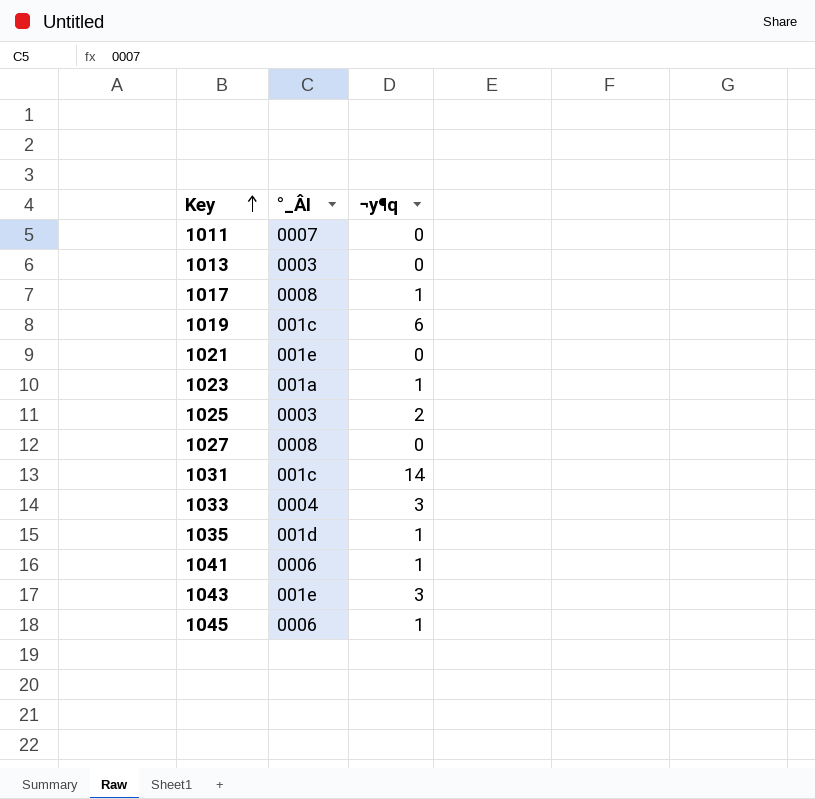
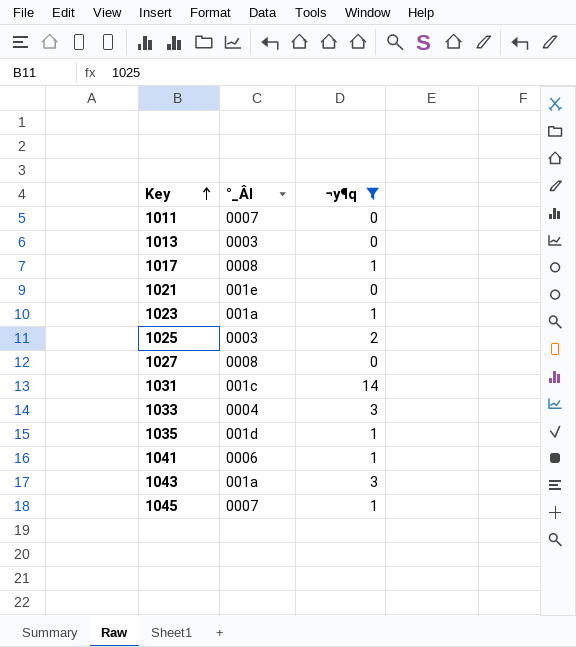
filter: none -> ¬y¶q != 6
1043 | °_ÂI: 001e -> 001a
1045 | °_ÂI: 0006 -> 0007

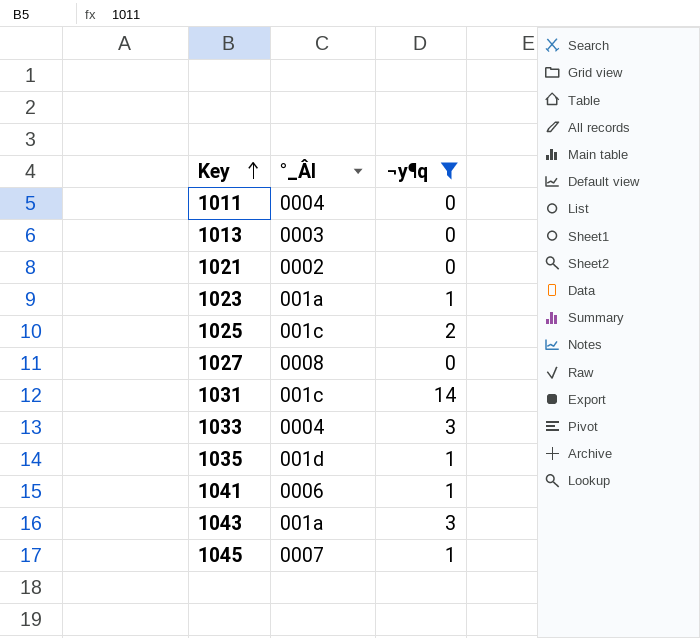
row 1017: 0008 | 1 -> none
1011 | °_ÂI: 0007 -> 0004
1021 | °_ÂI: 001e -> 0002
1025 | °_ÂI: 0003 -> 001c

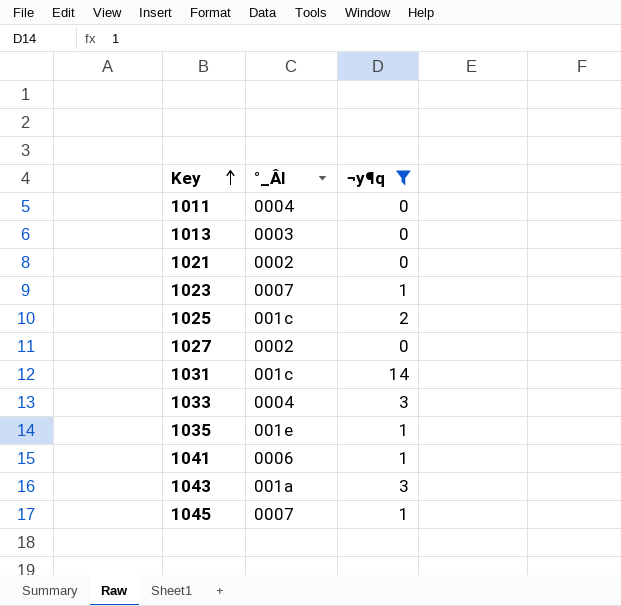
1023 | °_ÂI: 001a -> 0007
1027 | °_ÂI: 0008 -> 0002
1035 | °_ÂI: 001d -> 001e

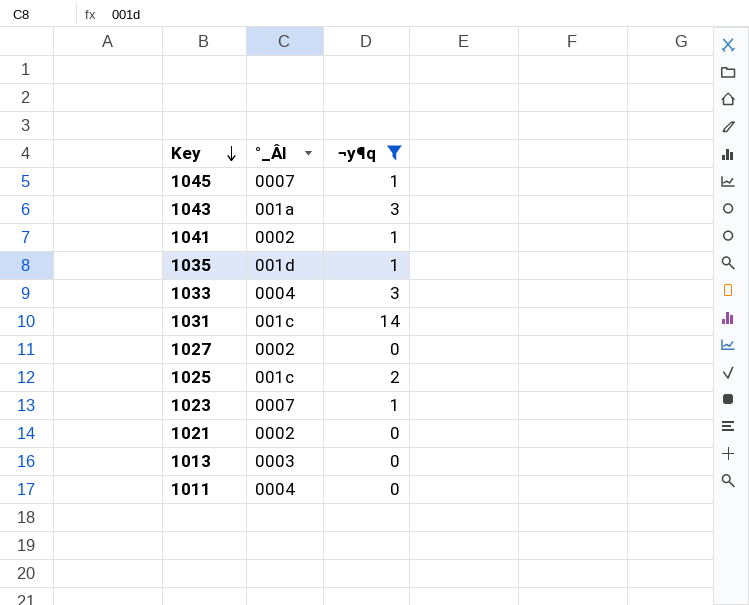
row order: Key ascending -> Key descending
1041 | °_ÂI: 0006 -> 0002
1035 | °_ÂI: 001e -> 001d

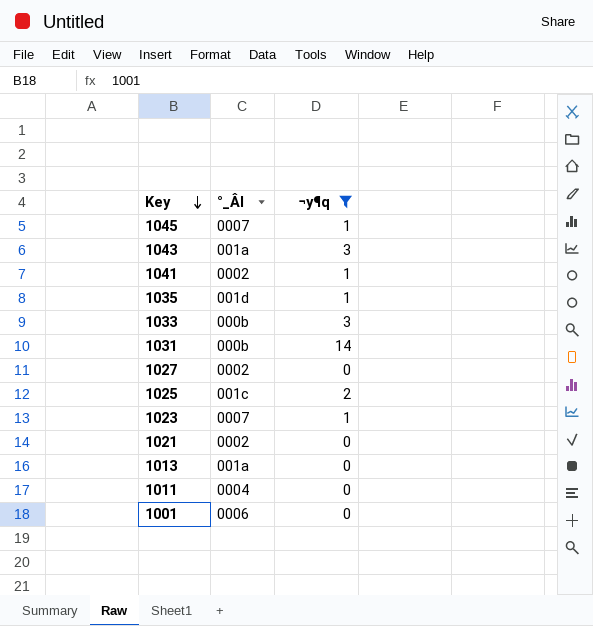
1033 | °_ÂI: 0004 -> 000b
1031 | °_ÂI: 001c -> 000b
1013 | °_ÂI: 0003 -> 001a
row 1001: none -> 0006 | 0

